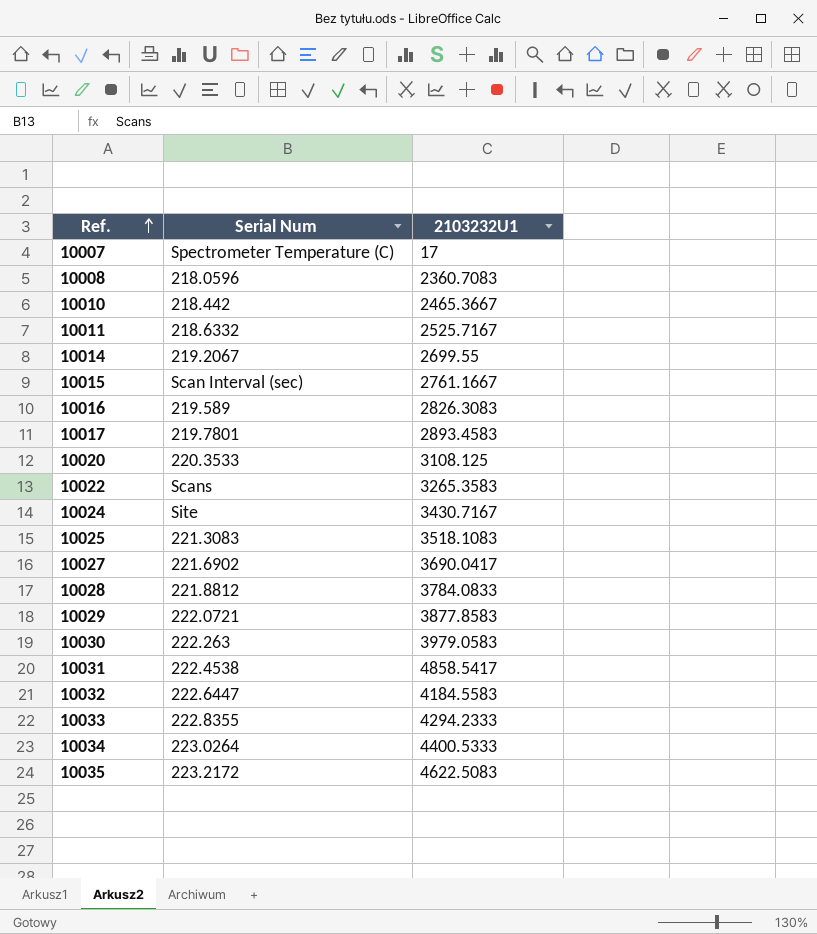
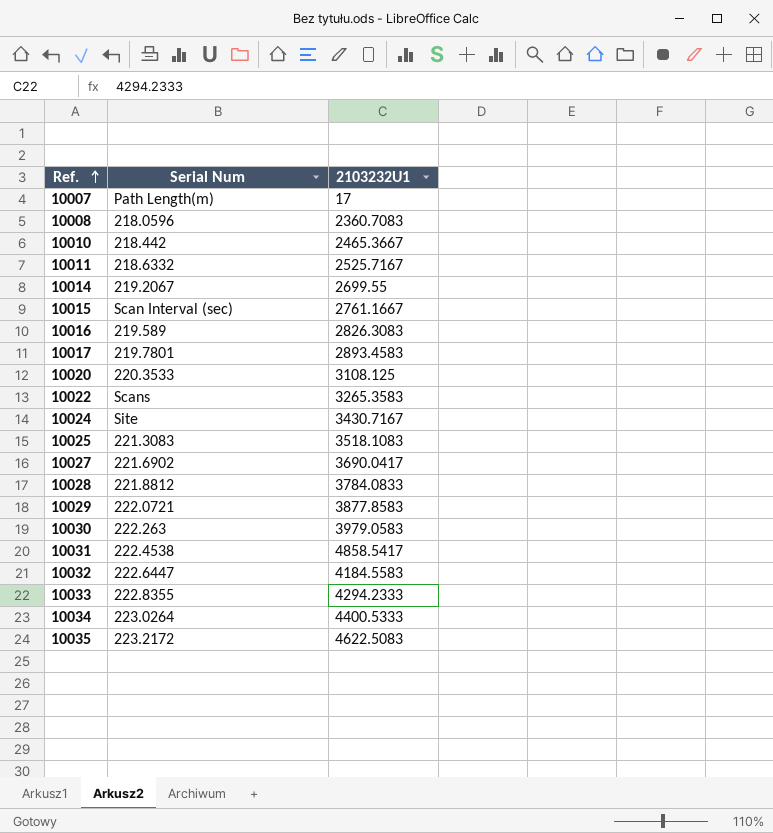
10007 | Serial Num: Spectrometer Temperature (C) -> Path Length(m)

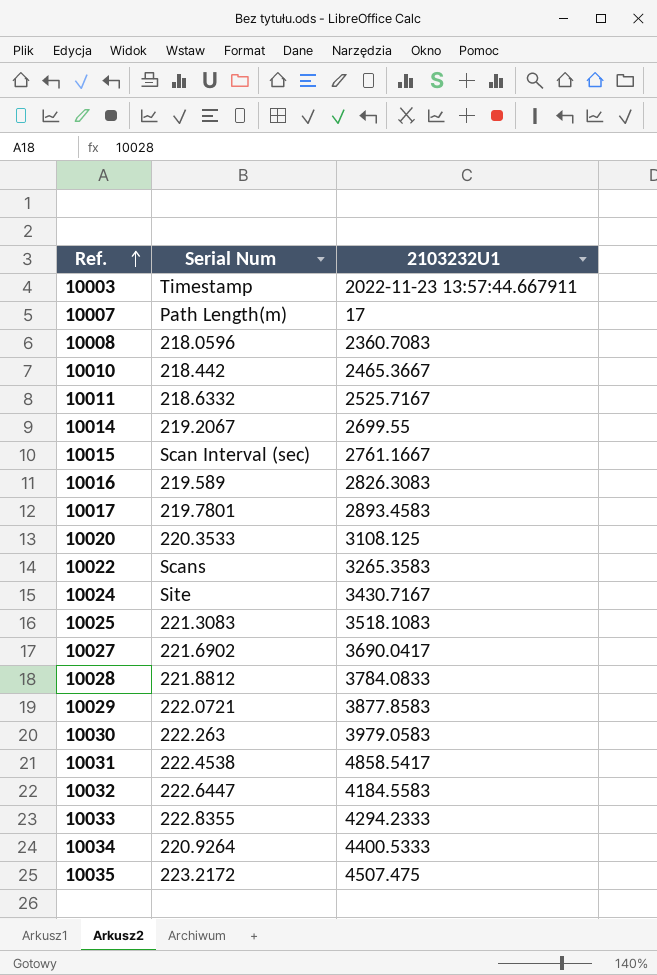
row 10003: none -> Timestamp | 2022-11-23 13:57:44.667911
10034 | Serial Num: 223.0264 -> 220.9264
10035 | 2103232U1: 4622.5083 -> 4507.475

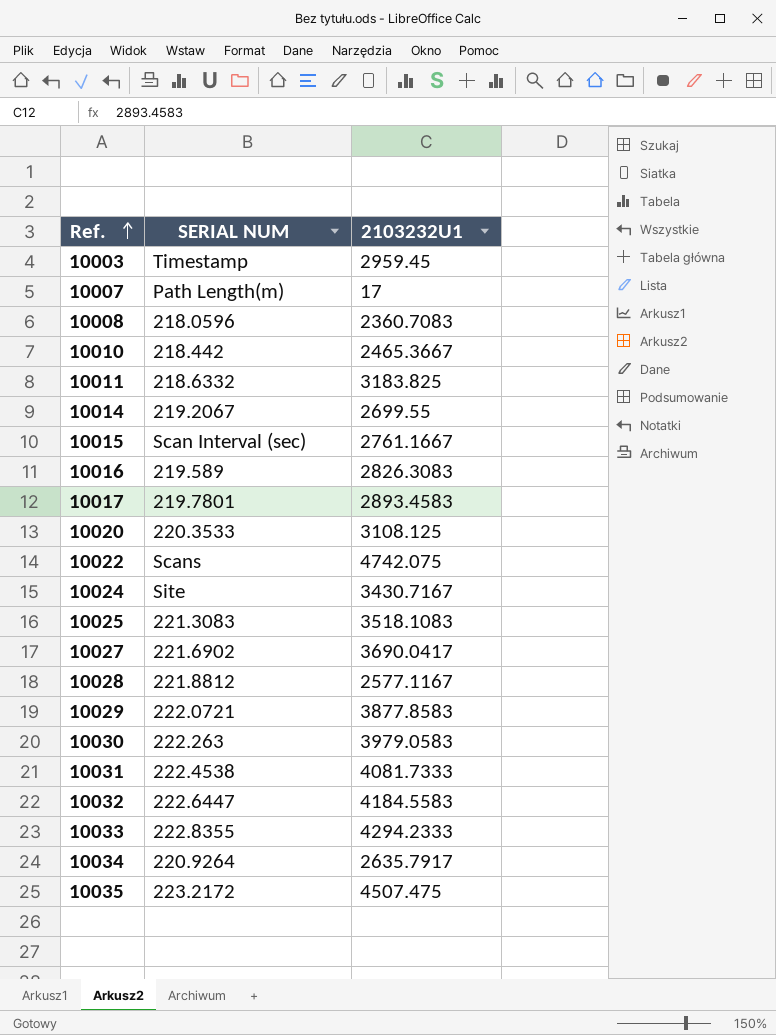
column name: Serial Num -> SERIAL NUM
10003 | 2103232U1: 2022-11-23 13:57:44.667911 -> 2959.45
10011 | 2103232U1: 2525.7167 -> 3183.825
10022 | 2103232U1: 3265.3583 -> 4742.075
10028 | 2103232U1: 3784.0833 -> 2577.1167
10031 | 2103232U1: 4858.5417 -> 4081.7333
10034 | 2103232U1: 4400.5333 -> 2635.7917

